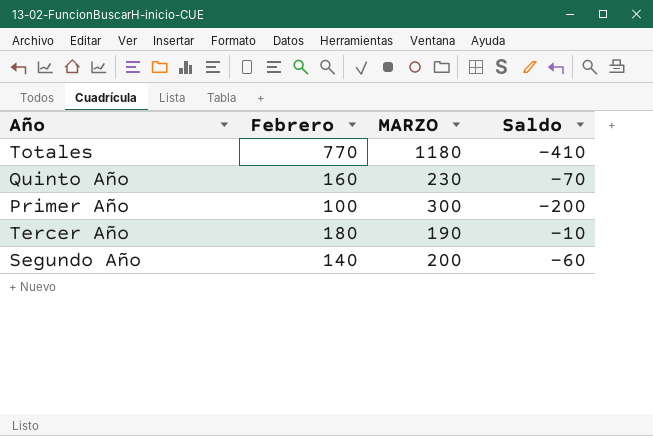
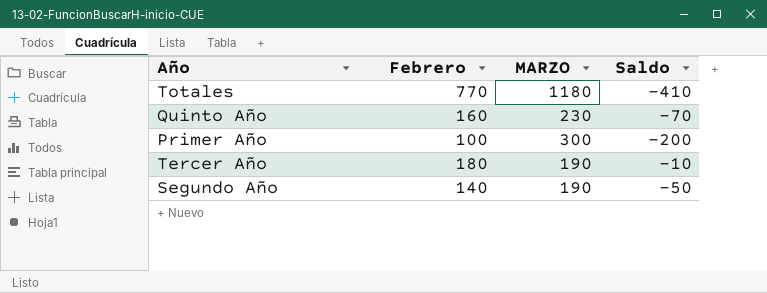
Segundo Año | MARZO: 200 -> 190
Segundo Año | Saldo: -60 -> -50

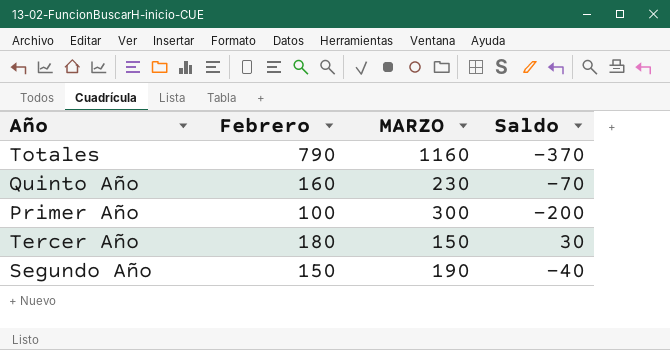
Totales | Febrero: 770 -> 790
Totales | MARZO: 1180 -> 1160
Totales | Saldo: -410 -> -370
Tercer Año | MARZO: 190 -> 150
Tercer Año | Saldo: -10 -> 30
Segundo Año | Febrero: 140 -> 150
Segundo Año | Saldo: -50 -> -40

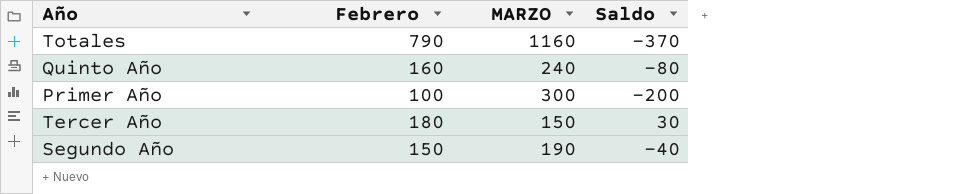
Quinto Año | MARZO: 230 -> 240
Quinto Año | Saldo: -70 -> -80

